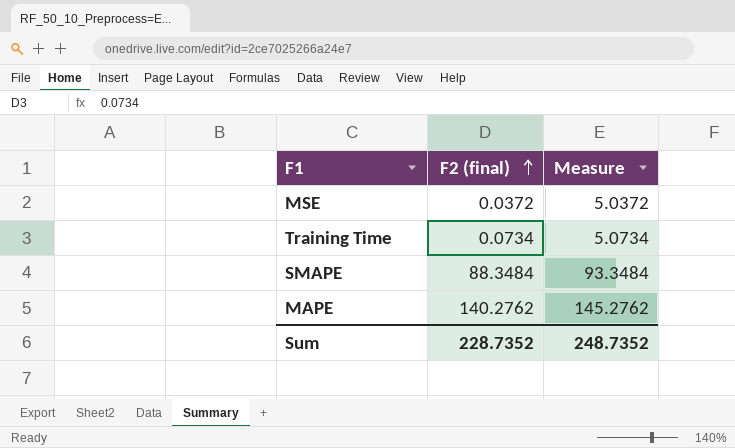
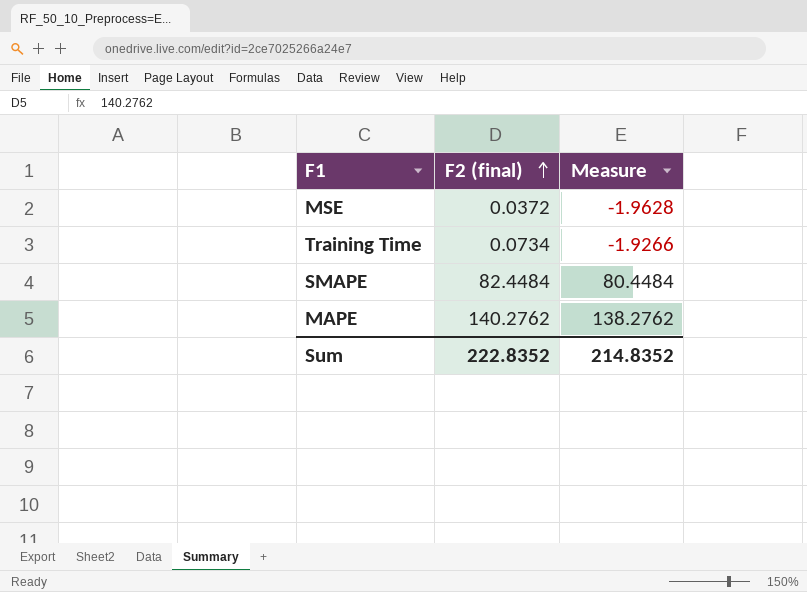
column Measure | formula: [F2 (final)] + 5 -> [F2 (final)] - 2
SMAPE | F2 (final): 88.3484 -> 82.4484
Sum | F2 (final): 228.7352 -> 222.8352
Sum | Measure: 248.7352 -> 214.8352

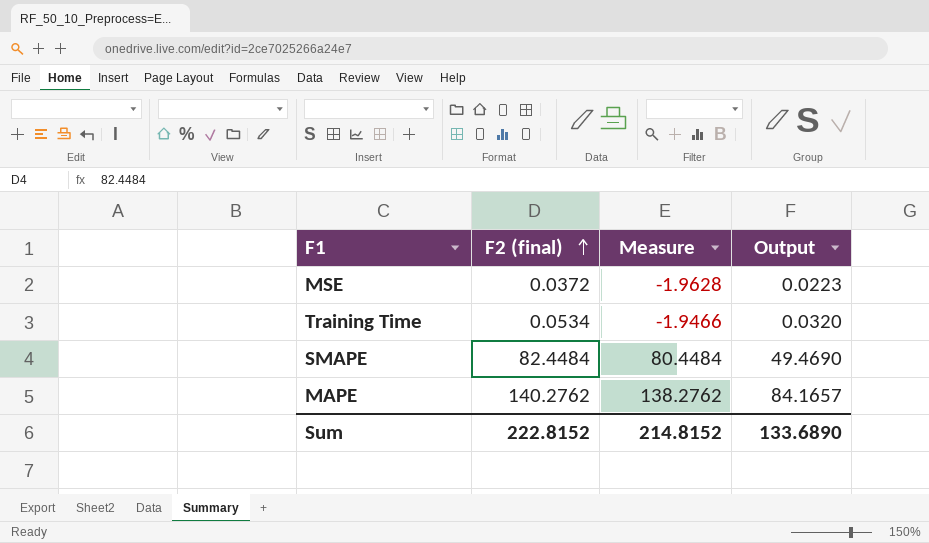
column Output | formula: none -> [F2 (final)] * 0.6
Training Time | F2 (final): 0.0734 -> 0.0534
Training Time | Measure: -1.9266 -> -1.9466
Sum | F2 (final): 222.8352 -> 222.8152
Sum | Measure: 214.8352 -> 214.8152

